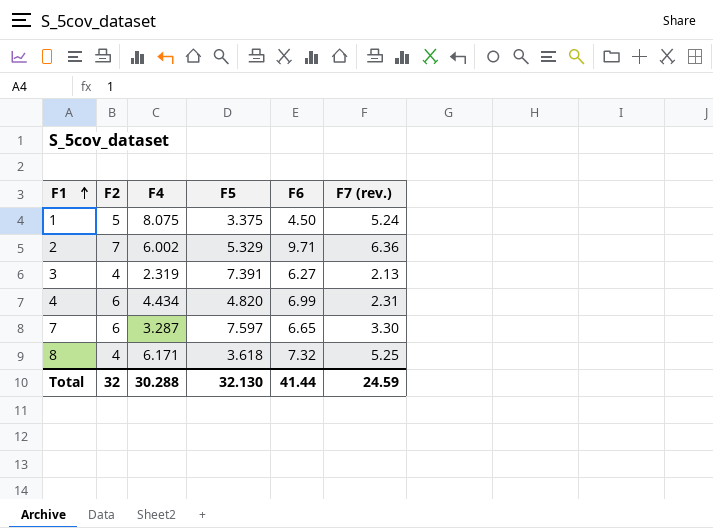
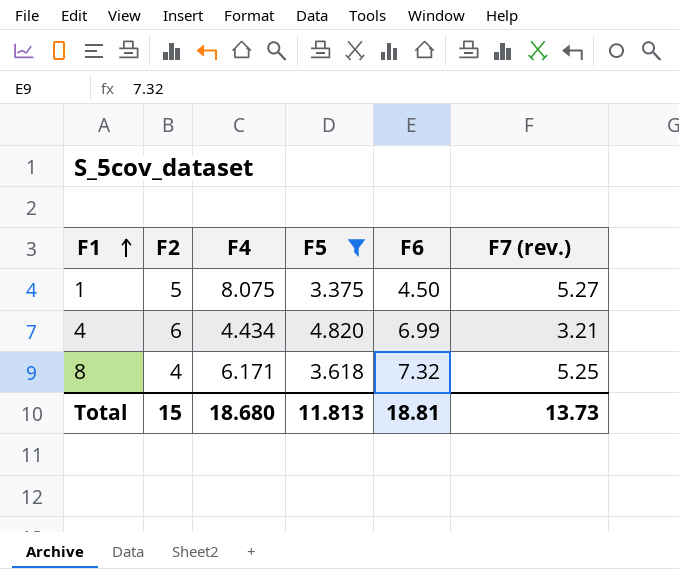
filter: none -> F5 <= 4.820
1 | F7 (rev.): 5.24 -> 5.27
4 | F7 (rev.): 2.31 -> 3.21
Total | F2: 32 -> 15
Total | F4: 30.288 -> 18.680
Total | F5: 32.130 -> 11.813
Total | F6: 41.44 -> 18.81
Total | F7 (rev.): 24.59 -> 13.73

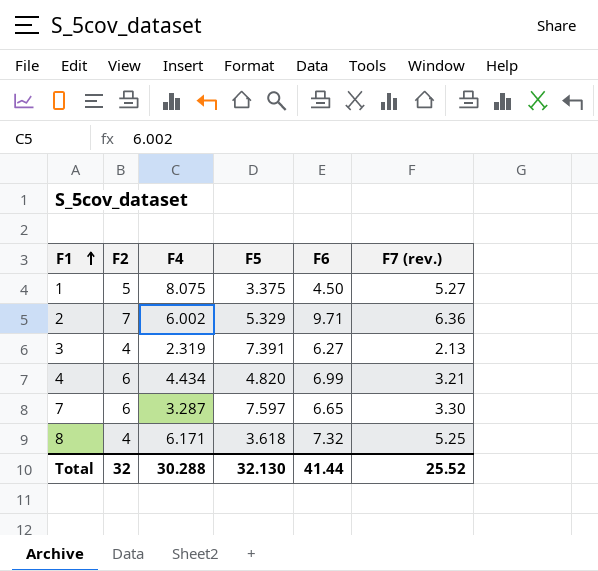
filter: F5 <= 4.820 -> none
Total | F2: 15 -> 32
Total | F4: 18.680 -> 30.288
Total | F5: 11.813 -> 32.130
Total | F6: 18.81 -> 41.44
Total | F7 (rev.): 13.73 -> 25.52

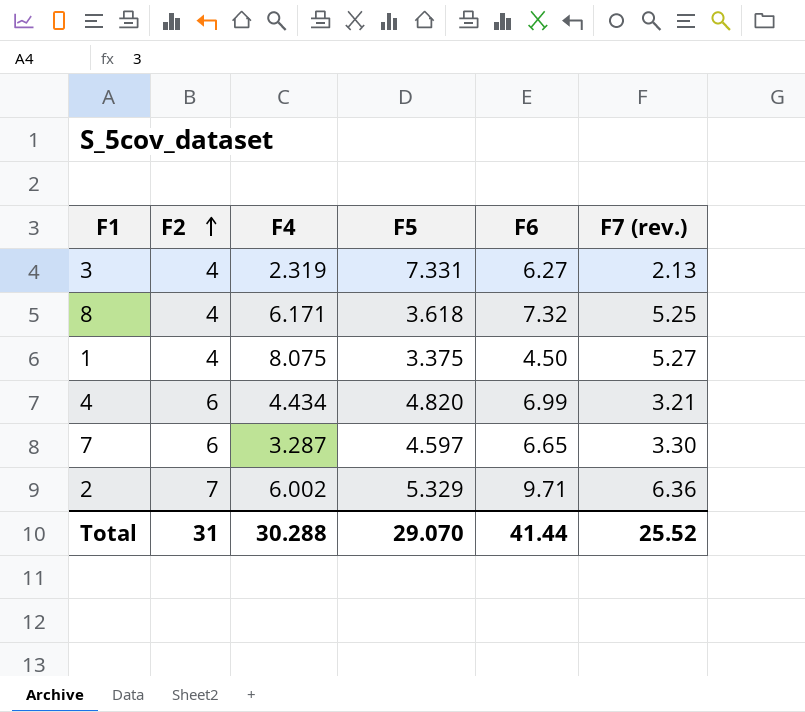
row order: F1 ascending -> F2 ascending
3 | F5: 7.391 -> 7.331
1 | F2: 5 -> 4
7 | F5: 7.597 -> 4.597
Total | F2: 32 -> 31
Total | F5: 32.130 -> 29.070

